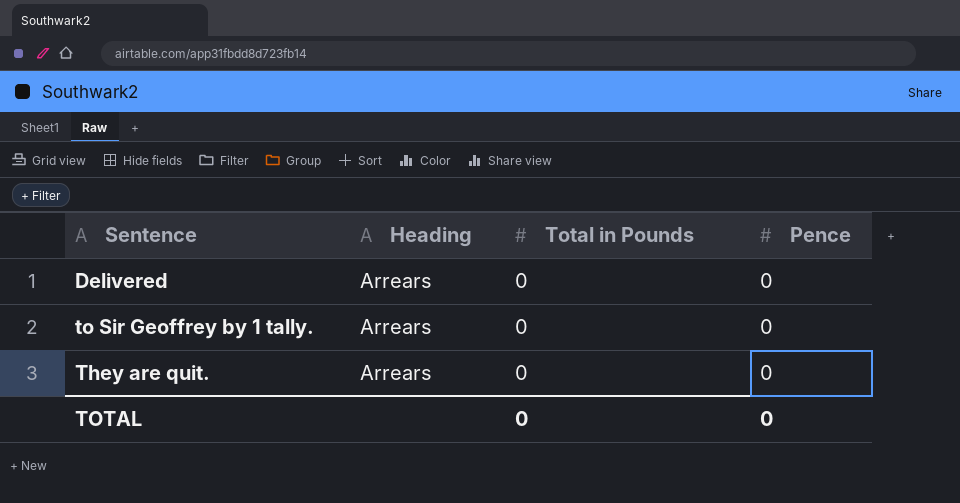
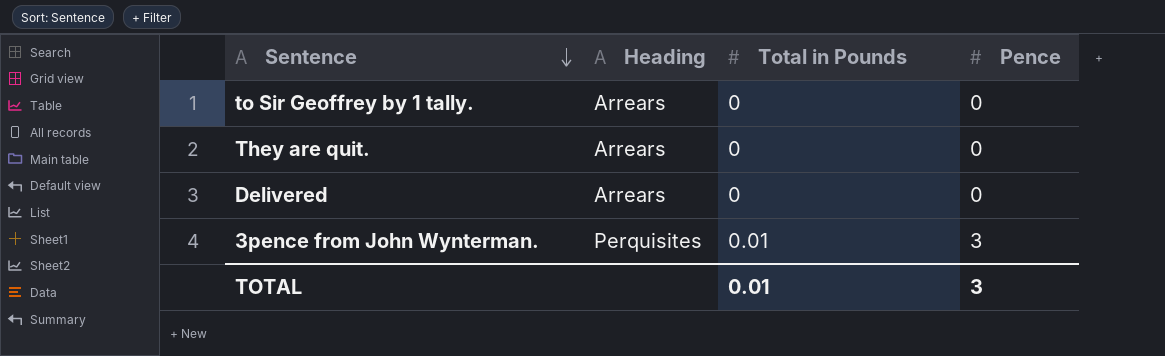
row order: none -> Sentence descending
row 3pence from John Wynterman.: none -> Perquisites | 0.01 | 3
TOTAL | Total in Pounds: 0 -> 0.01
TOTAL | Pence: 0 -> 3

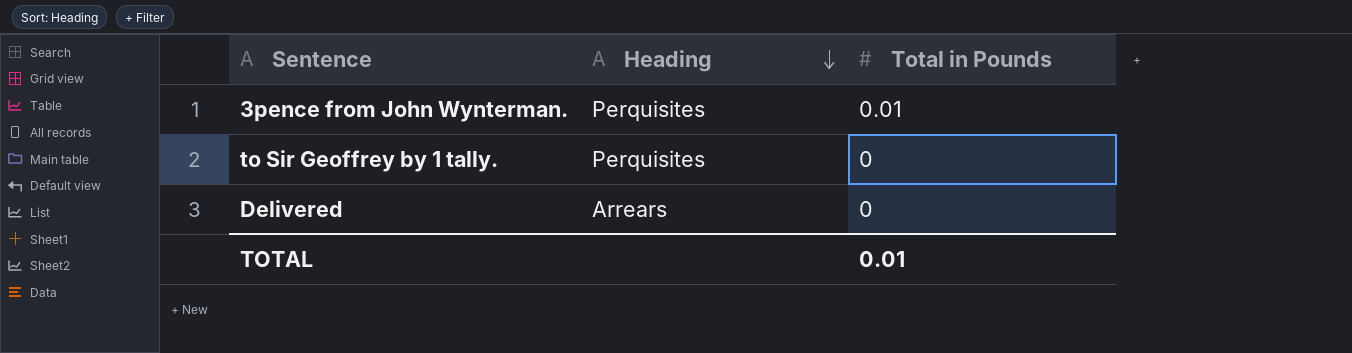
row order: Sentence descending -> Heading descending
column Pence | position: 4 -> none
row They are quit.: Arrears | 0 | 0 -> none
to Sir Geoffrey by 1 tally. | Heading: Arrears -> Perquisites

